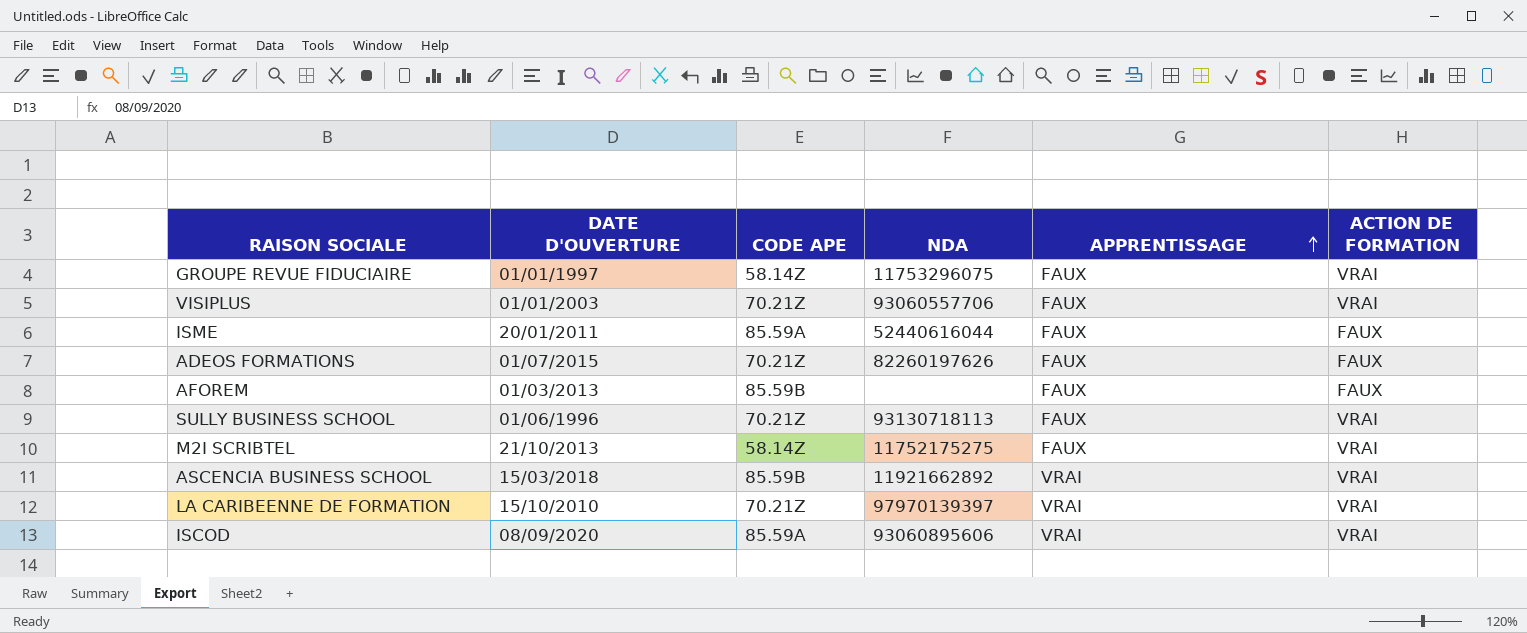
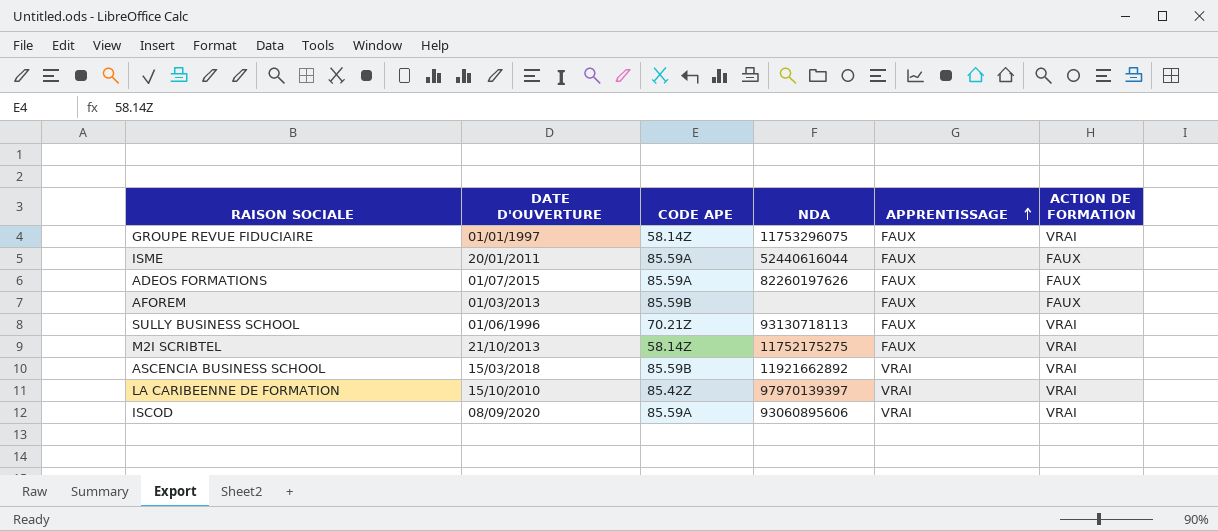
row VISIPLUS: 01/01/2003 | 70.21Z | 93060557706 | FAUX | VRAI -> none
ADEOS FORMATIONS | CODE APE: 70.21Z -> 85.59A
LA CARIBEENNE DE FORMATION | CODE APE: 70.21Z -> 85.42Z

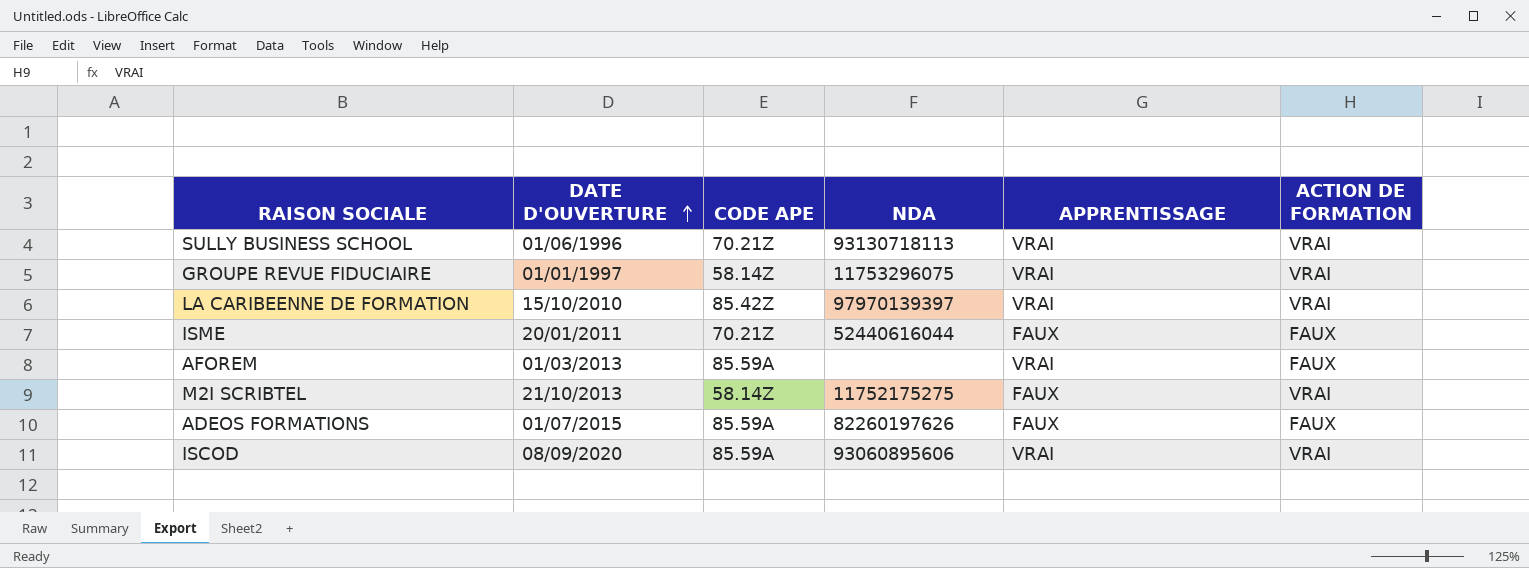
row order: APPRENTISSAGE ascending -> DATE D'OUVERTURE ascending
row ASCENCIA BUSINESS SCHOOL: 15/03/2018 | 85.59B | 11921662892 | VRAI | VRAI -> none
SULLY BUSINESS SCHOOL | APPRENTISSAGE: FAUX -> VRAI
GROUPE REVUE FIDUCIAIRE | APPRENTISSAGE: FAUX -> VRAI
ISME | CODE APE: 85.59A -> 70.21Z
AFOREM | CODE APE: 85.59B -> 85.59A
AFOREM | APPRENTISSAGE: FAUX -> VRAI

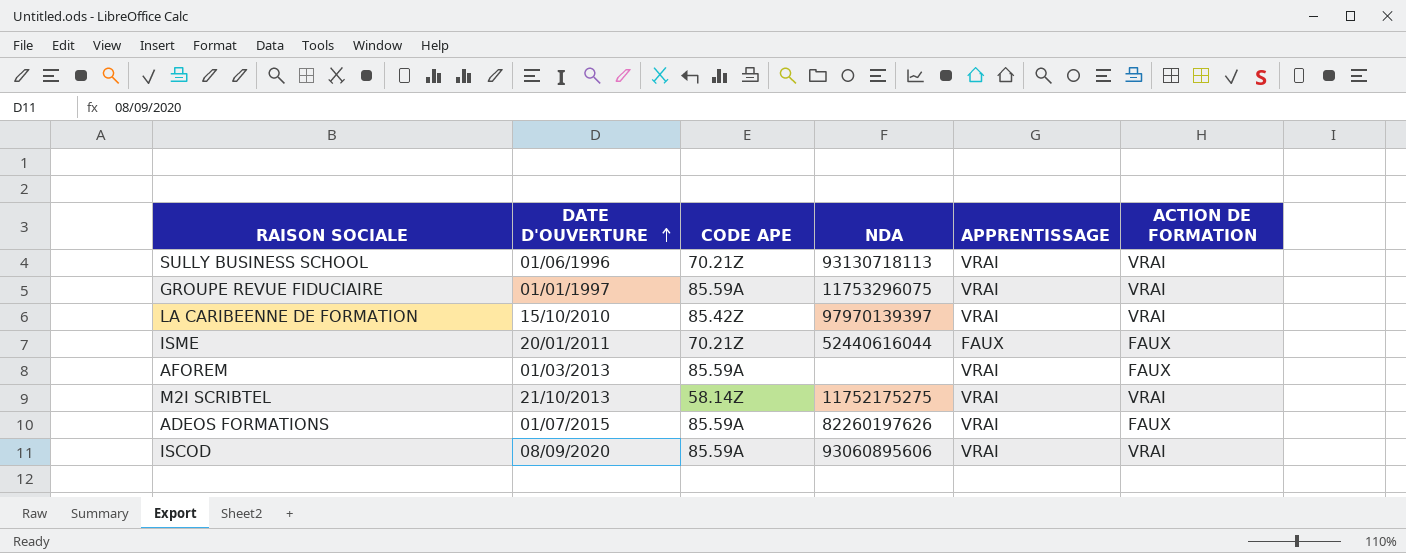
GROUPE REVUE FIDUCIAIRE | CODE APE: 58.14Z -> 85.59A
M2I SCRIBTEL | APPRENTISSAGE: FAUX -> VRAI
ADEOS FORMATIONS | APPRENTISSAGE: FAUX -> VRAI

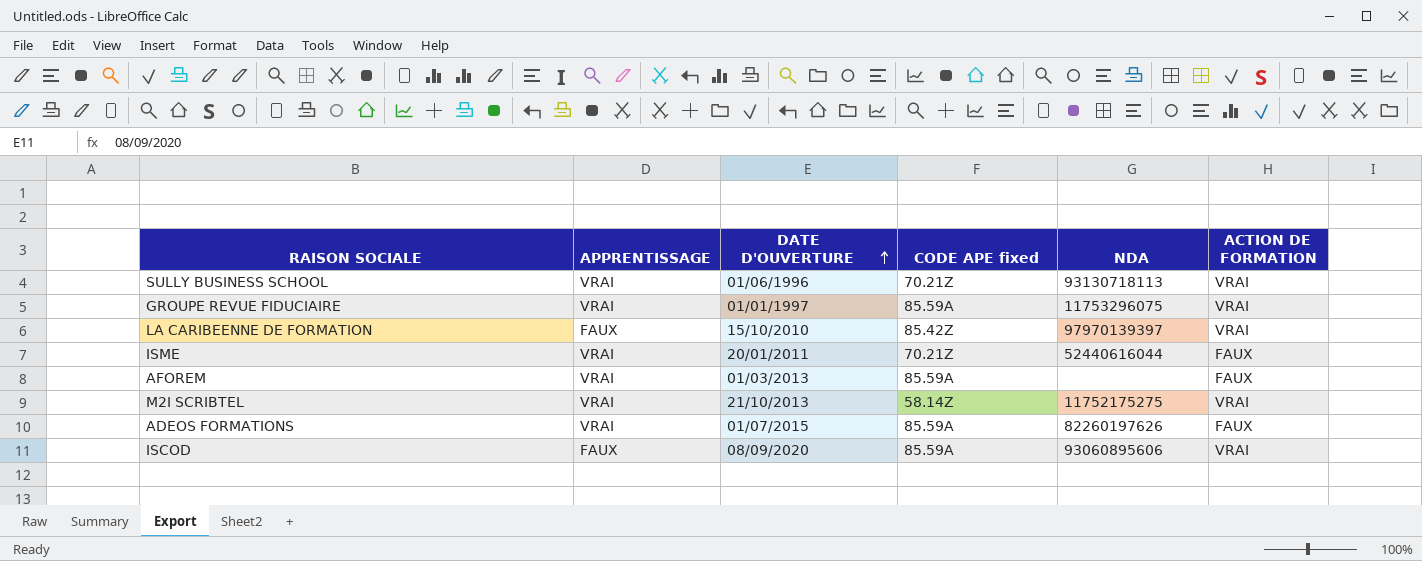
column APPRENTISSAGE | position: 5 -> 2
column name: CODE APE -> CODE APE fixed
LA CARIBEENNE DE FORMATION | APPRENTISSAGE: VRAI -> FAUX
ISME | APPRENTISSAGE: FAUX -> VRAI
ISCOD | APPRENTISSAGE: VRAI -> FAUX

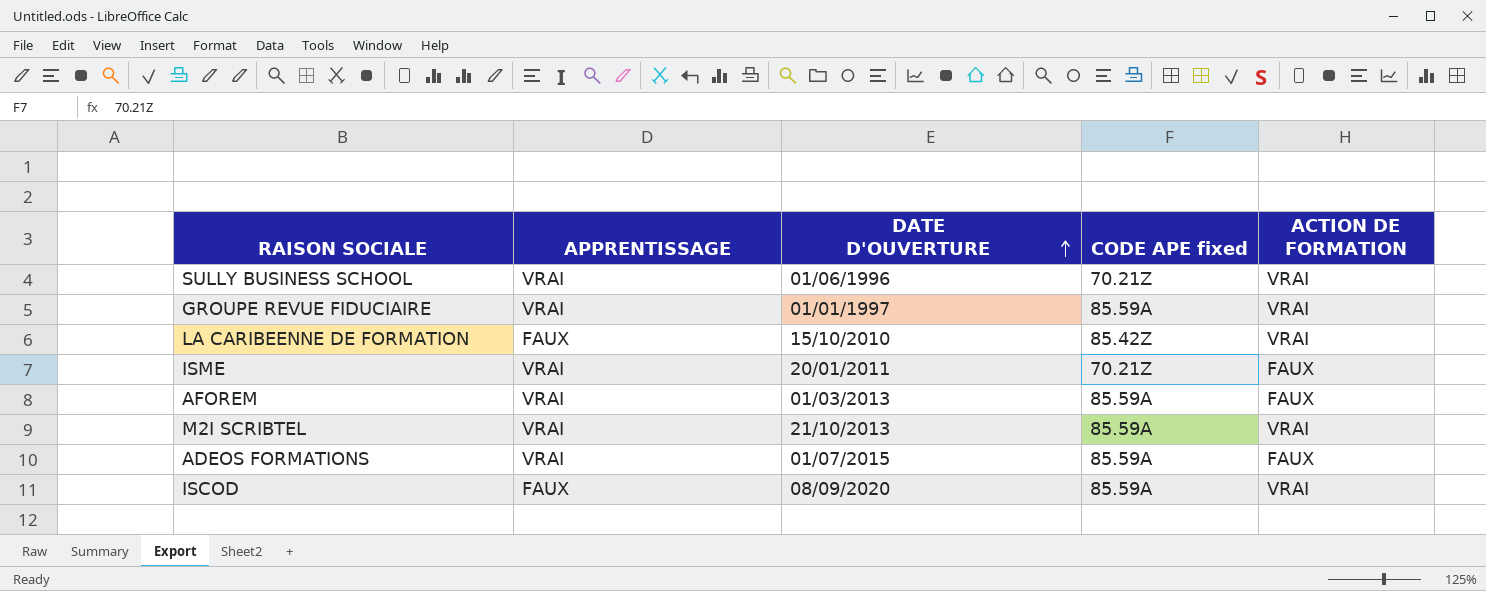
column NDA | position: 5 -> none
M2I SCRIBTEL | CODE APE fixed: 58.14Z -> 85.59A

